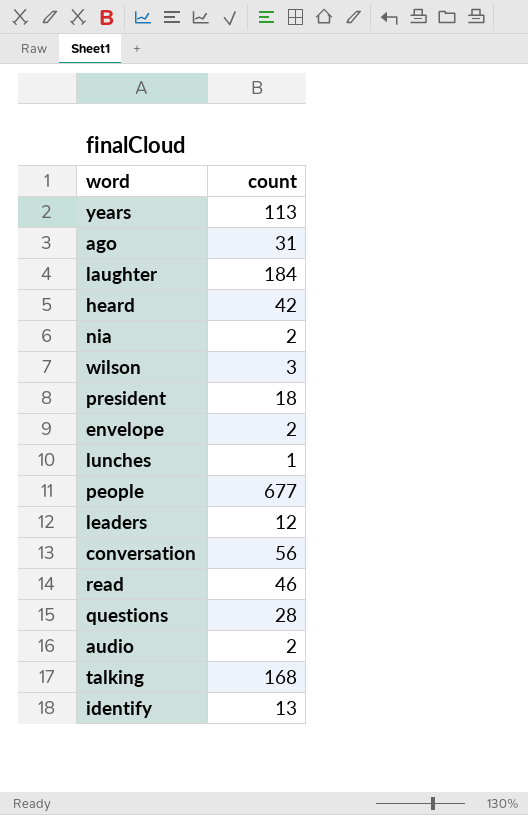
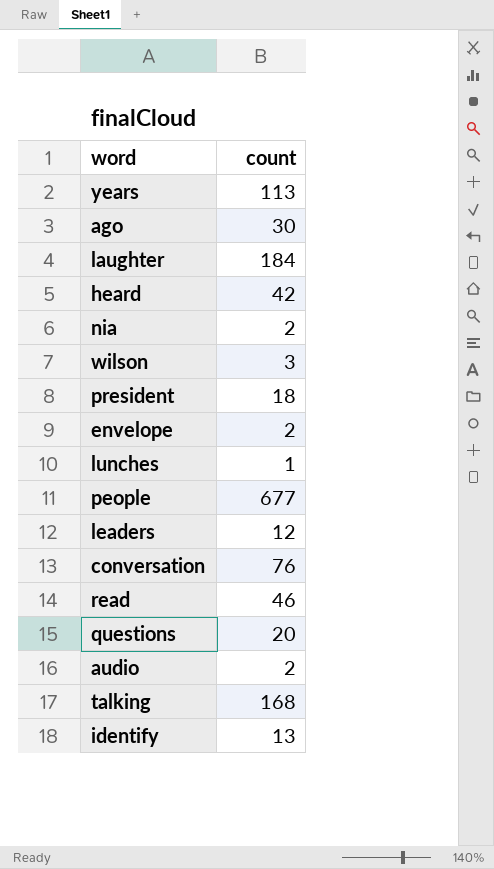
ago | count: 31 -> 30
conversation | count: 56 -> 76
questions | count: 28 -> 20

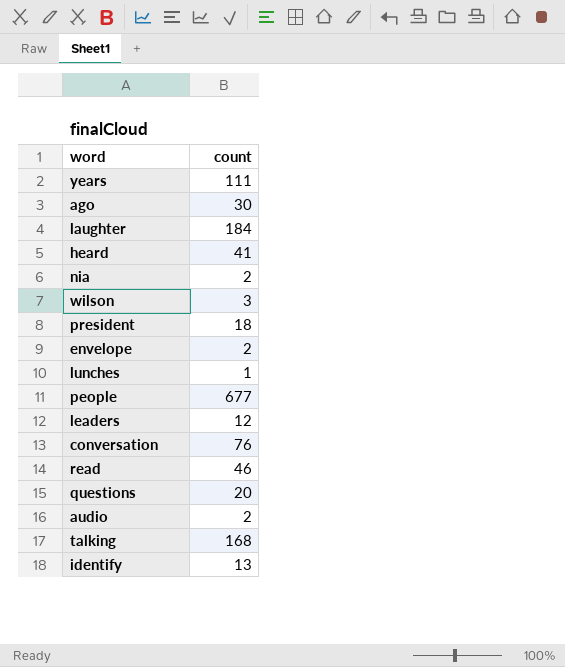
years | count: 113 -> 111
heard | count: 42 -> 41

